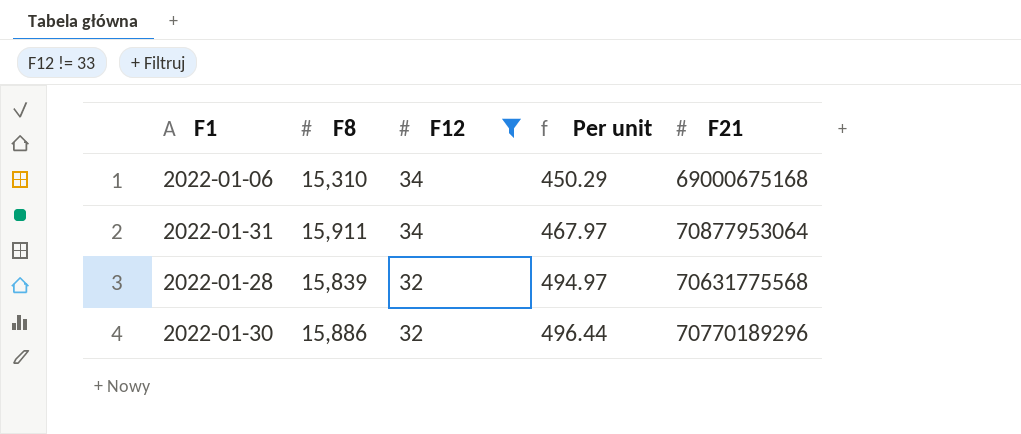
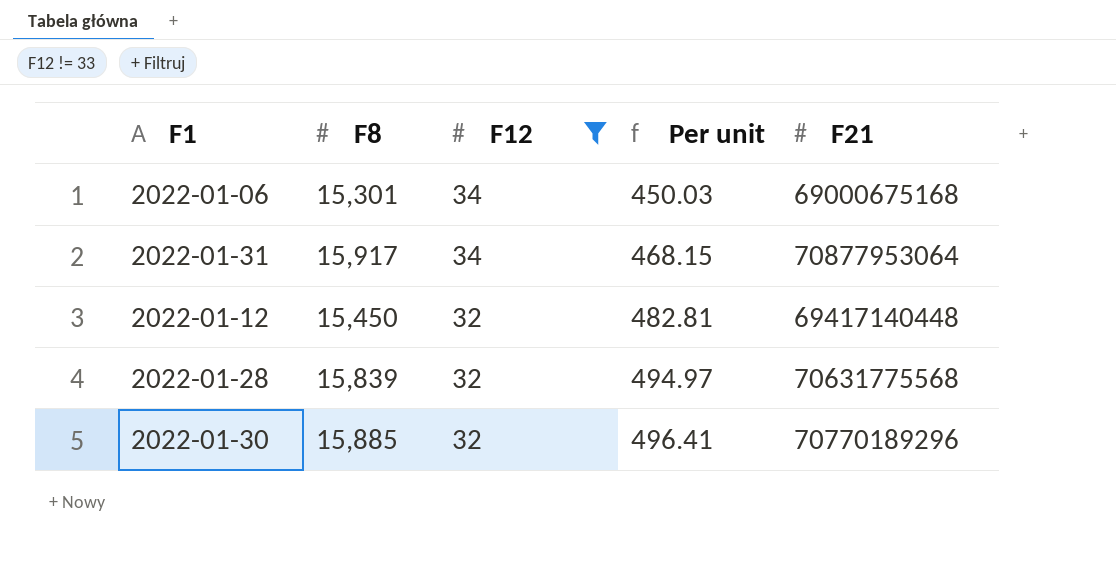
2022-01-06 | F8: 15,310 -> 15,301
2022-01-06 | Per unit: 450.29 -> 450.03
2022-01-31 | F8: 15,911 -> 15,917
2022-01-31 | Per unit: 467.97 -> 468.15
row 2022-01-12: none -> 15,450 | 32 | 482.81 | 69417140448
2022-01-30 | F8: 15,886 -> 15,885
2022-01-30 | Per unit: 496.44 -> 496.41

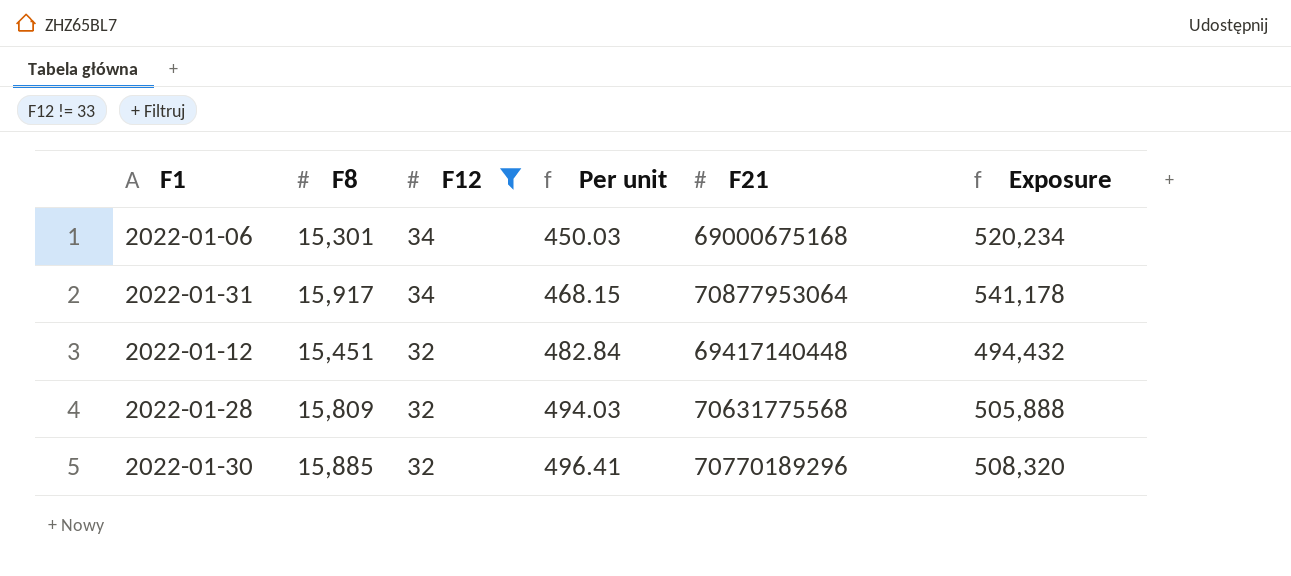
column Exposure | formula: none -> [F8] * [F12]
2022-01-12 | F8: 15,450 -> 15,451
2022-01-12 | Per unit: 482.81 -> 482.84
2022-01-28 | F8: 15,839 -> 15,809
2022-01-28 | Per unit: 494.97 -> 494.03

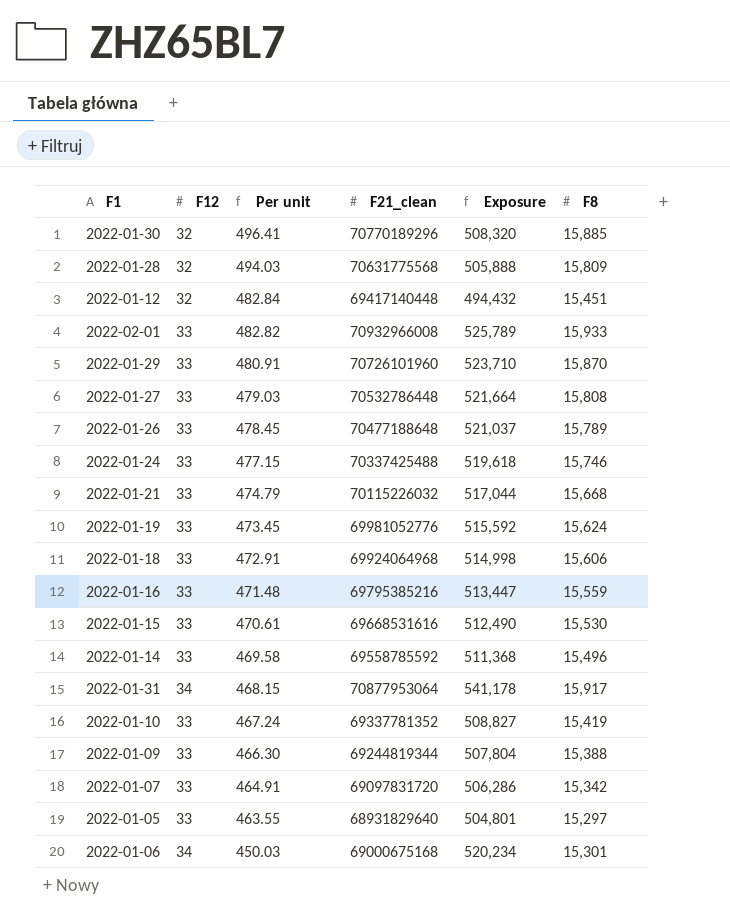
filter: F12 != 33 -> none
row order: F12 descending -> Per unit descending
column name: F21 -> F21_clean
column F8 | position: 2 -> 6

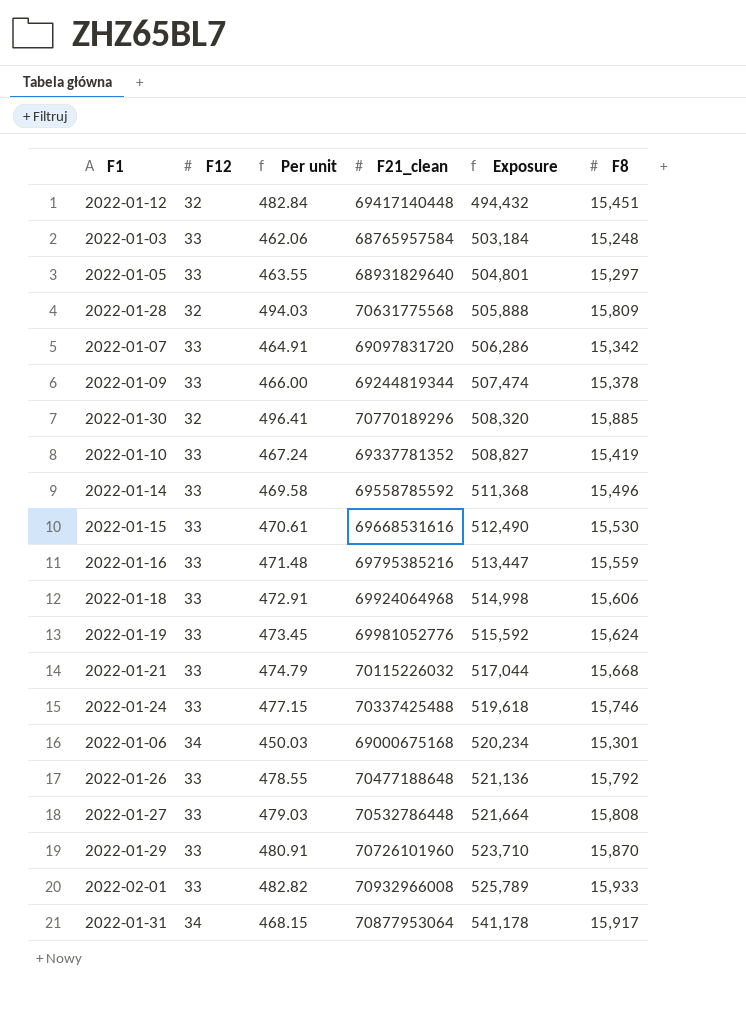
row order: Per unit descending -> Exposure ascending
row 2022-01-03: none -> 33 | 462.06 | 68765957584 | 503,184 | 15,248
2022-01-09 | Per unit: 466.30 -> 466.00
2022-01-09 | Exposure: 507,804 -> 507,474
2022-01-09 | F8: 15,388 -> 15,378
2022-01-26 | Per unit: 478.45 -> 478.55
2022-01-26 | Exposure: 521,037 -> 521,136
2022-01-26 | F8: 15,789 -> 15,792

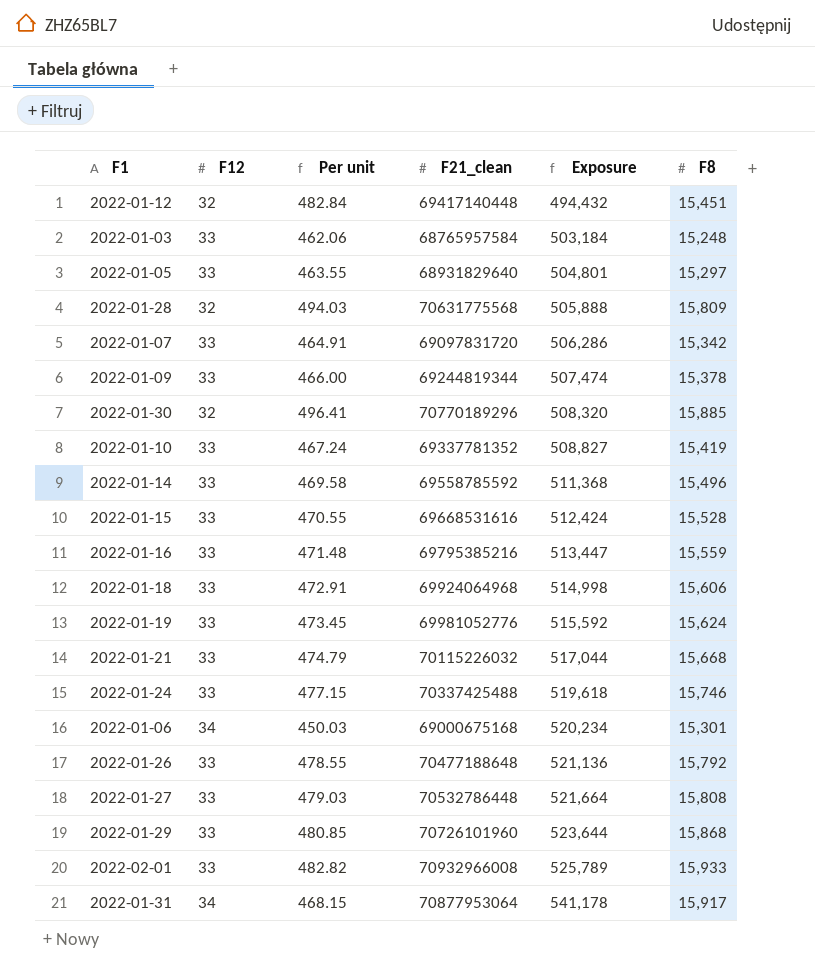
2022-01-15 | Per unit: 470.61 -> 470.55
2022-01-15 | Exposure: 512,490 -> 512,424
2022-01-15 | F8: 15,530 -> 15,528
2022-01-29 | Per unit: 480.91 -> 480.85
2022-01-29 | Exposure: 523,710 -> 523,644
2022-01-29 | F8: 15,870 -> 15,868

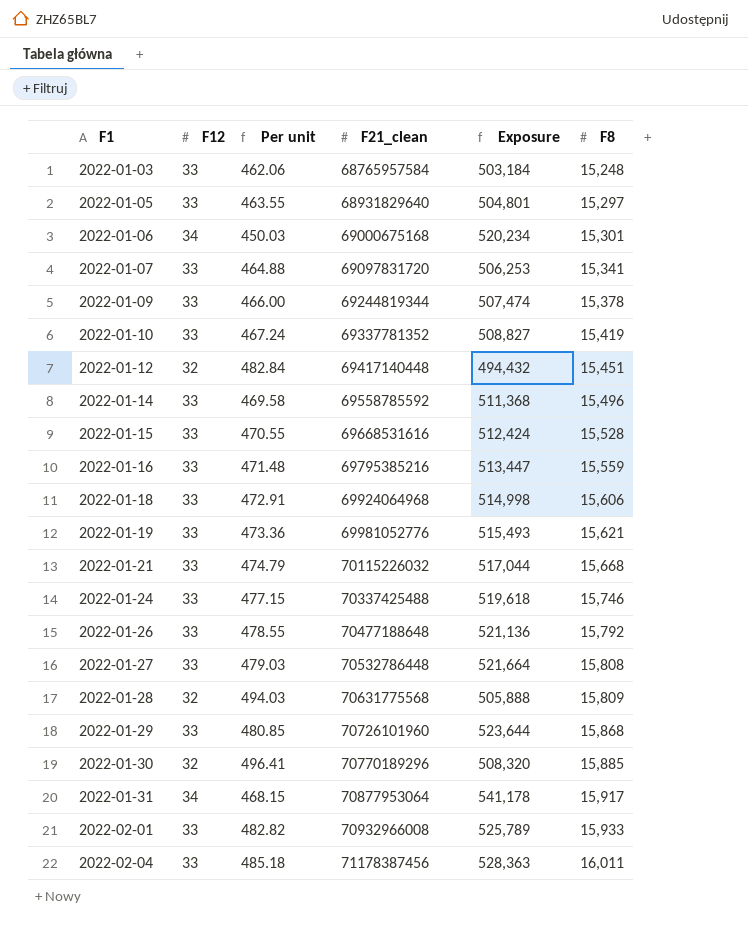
row order: Exposure ascending -> F1 ascending
2022-01-07 | Per unit: 464.91 -> 464.88
2022-01-07 | Exposure: 506,286 -> 506,253
2022-01-07 | F8: 15,342 -> 15,341
2022-01-19 | Per unit: 473.45 -> 473.36
2022-01-19 | Exposure: 515,592 -> 515,493
2022-01-19 | F8: 15,624 -> 15,621
row 2022-02-04: none -> 33 | 485.18 | 71178387456 | 528,363 | 16,011

